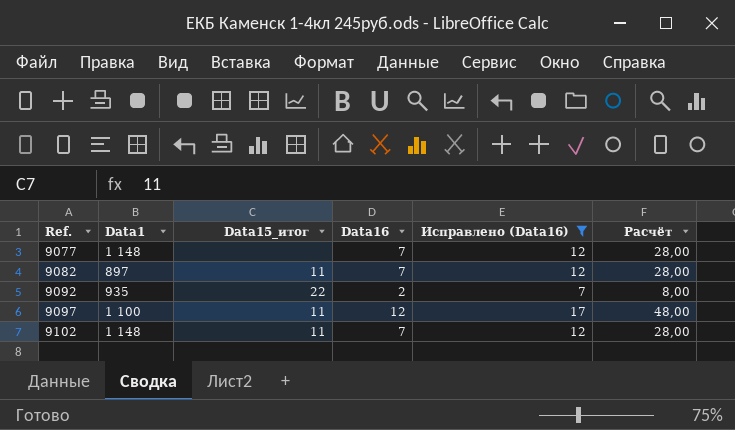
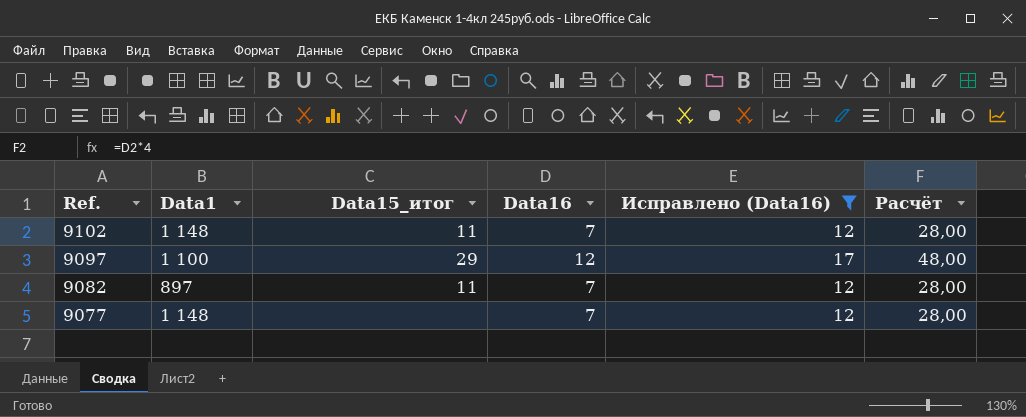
row order: Ref. ascending -> Ref. descending
row 9092: 935 | 22 | 2 | 7 | 8,00 -> none
9097 | Data15_итог: 11 -> 29

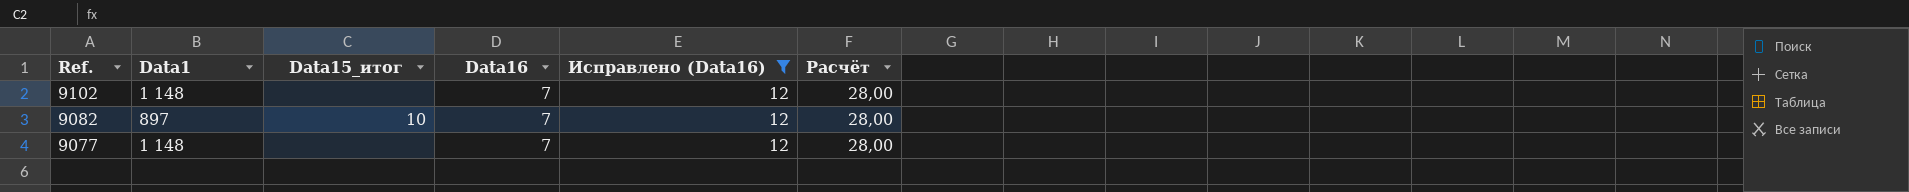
row 9097: 1 100 | 29 | 12 | 17 | 48,00 -> none
9102 | Data15_итог: 11 -> none
9082 | Data15_итог: 11 -> 10

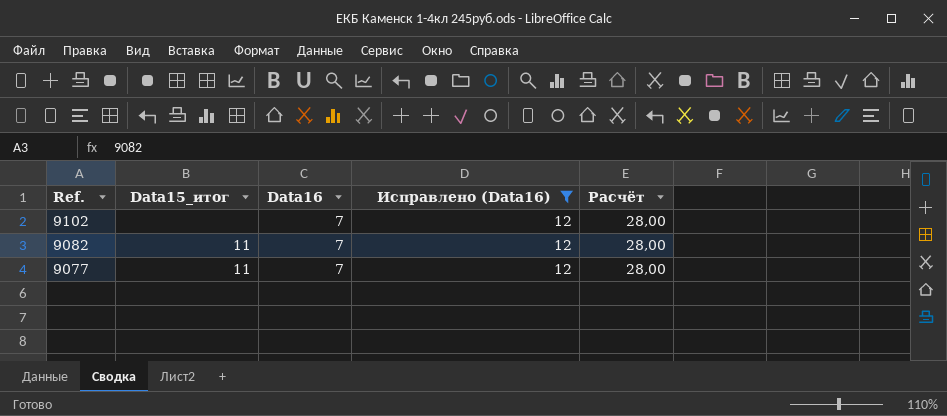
column Data1 | position: 2 -> none
9082 | Data15_итог: 10 -> 11
9077 | Data15_итог: none -> 11

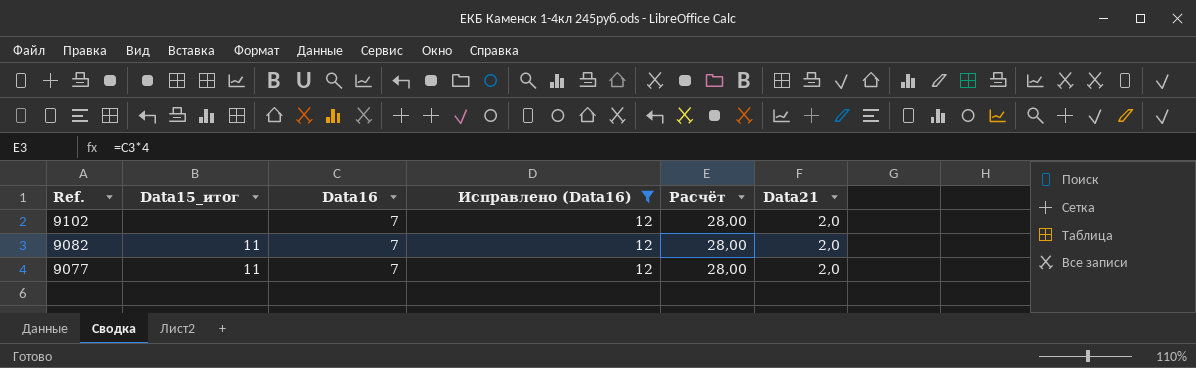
column Data21 | position: none -> 6

